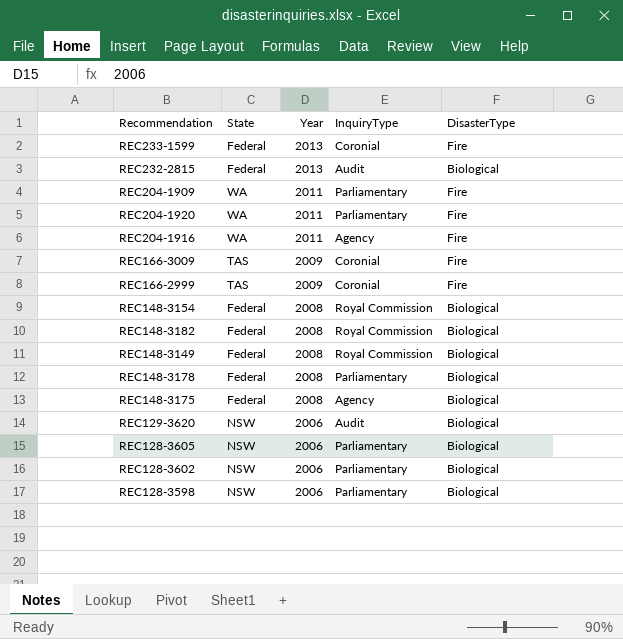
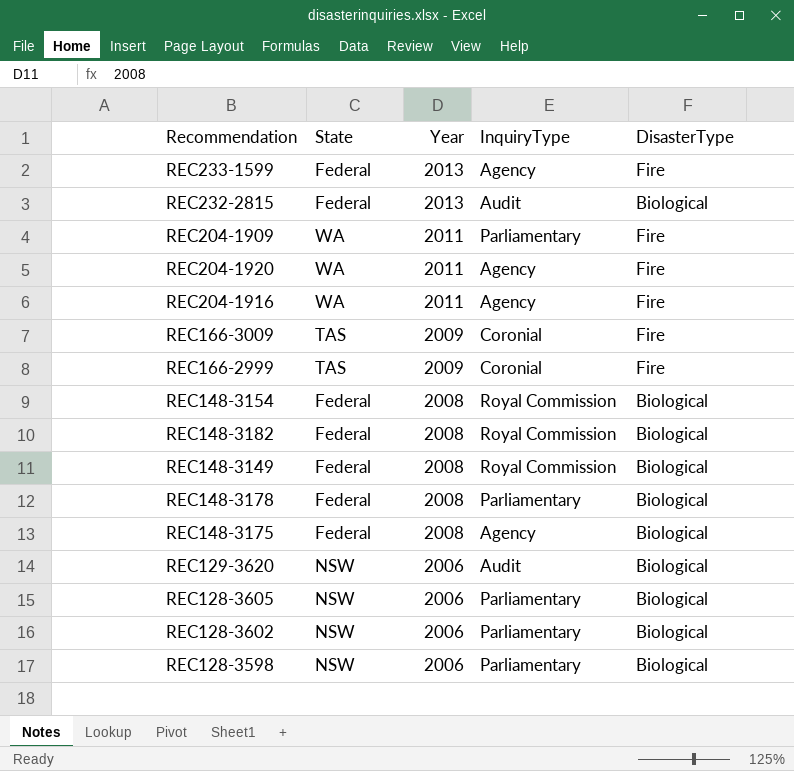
REC233-1599 | InquiryType: Coronial -> Agency
REC204-1920 | InquiryType: Parliamentary -> Agency

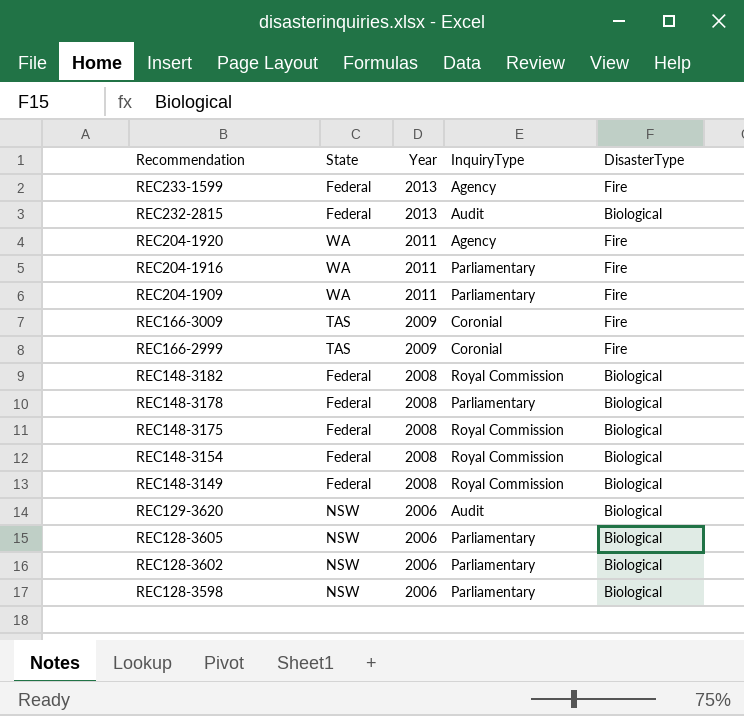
row order: Year descending -> Recommendation descending
REC204-1916 | InquiryType: Agency -> Parliamentary
REC148-3175 | InquiryType: Agency -> Royal Commission

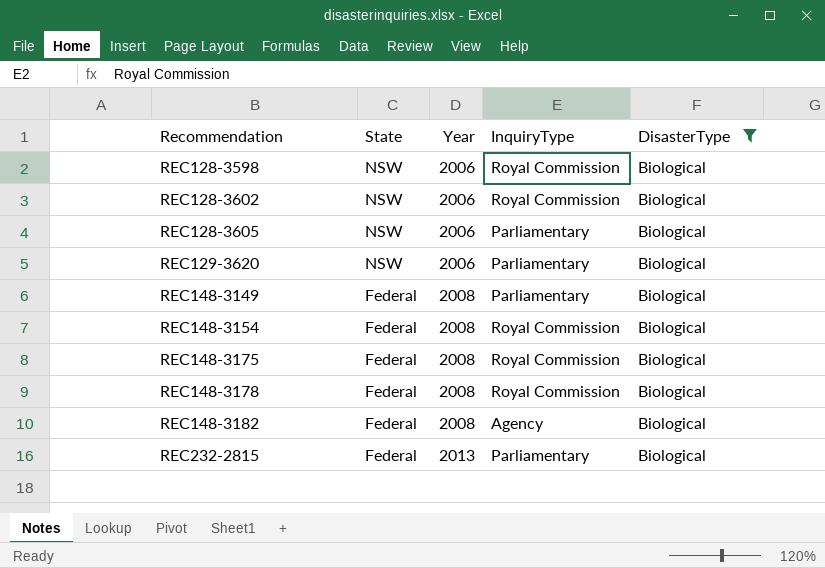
filter: none -> DisasterType = Biological
row order: Recommendation descending -> Recommendation ascending
REC128-3598 | InquiryType: Parliamentary -> Royal Commission
REC128-3602 | InquiryType: Parliamentary -> Royal Commission
REC129-3620 | InquiryType: Audit -> Parliamentary
REC148-3149 | InquiryType: Royal Commission -> Parliamentary
REC148-3178 | InquiryType: Parliamentary -> Royal Commission
REC148-3182 | InquiryType: Royal Commission -> Agency
REC232-2815 | InquiryType: Audit -> Parliamentary

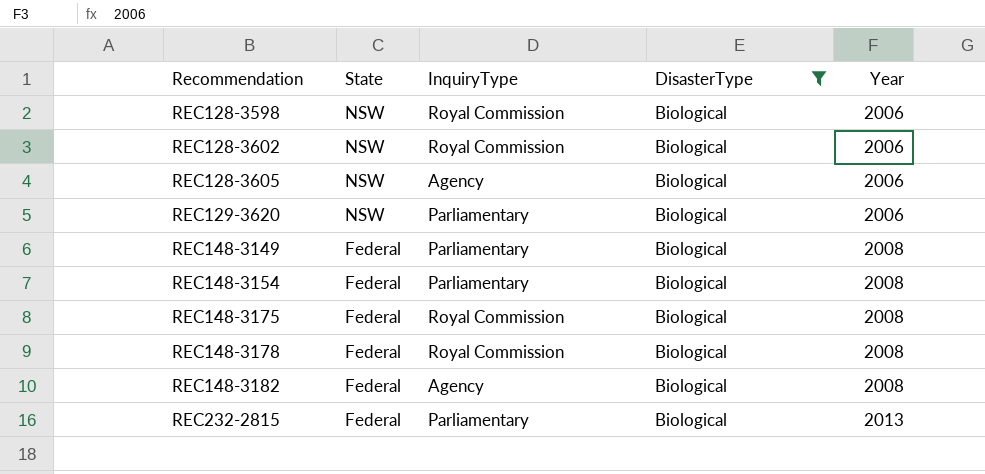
column Year | position: 3 -> 5
REC128-3605 | InquiryType: Parliamentary -> Agency
REC148-3154 | InquiryType: Royal Commission -> Parliamentary

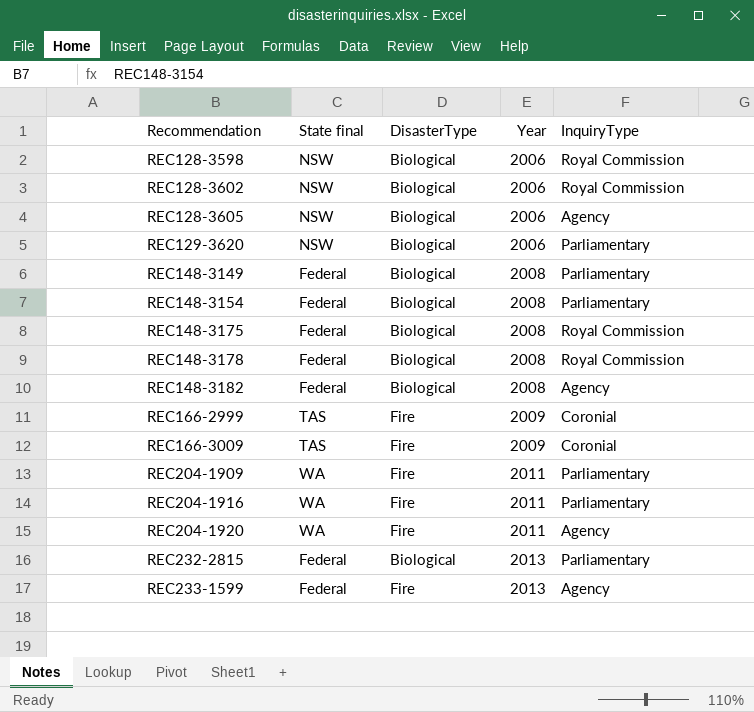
filter: DisasterType = Biological -> none
column name: State -> State final
column InquiryType | position: 3 -> 5

